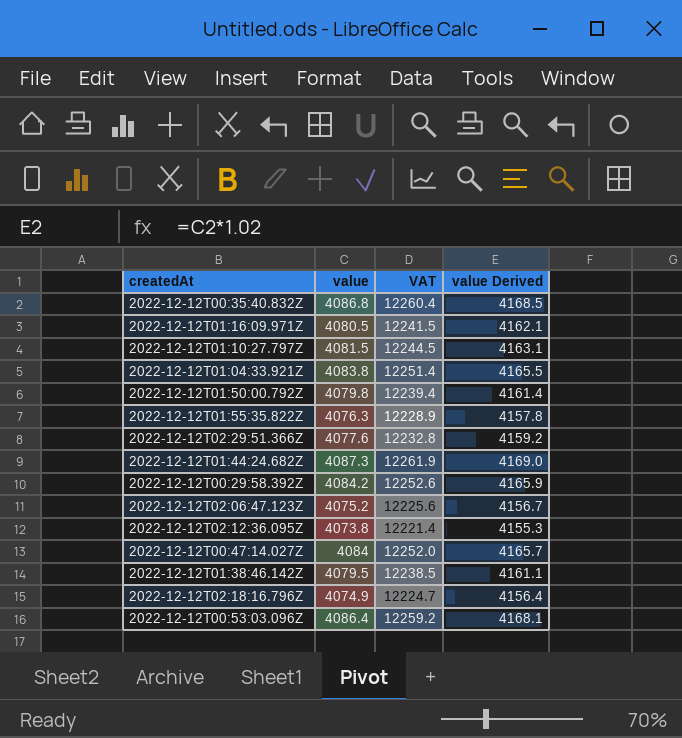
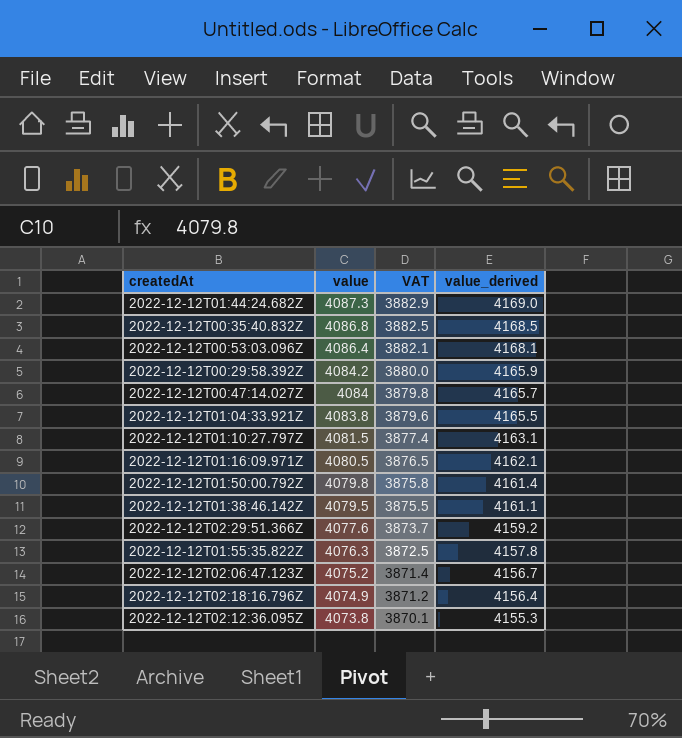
row order: none -> value descending
column VAT | formula: [value] * 3 -> [value] * 0.95
column name: value Derived -> value_derived

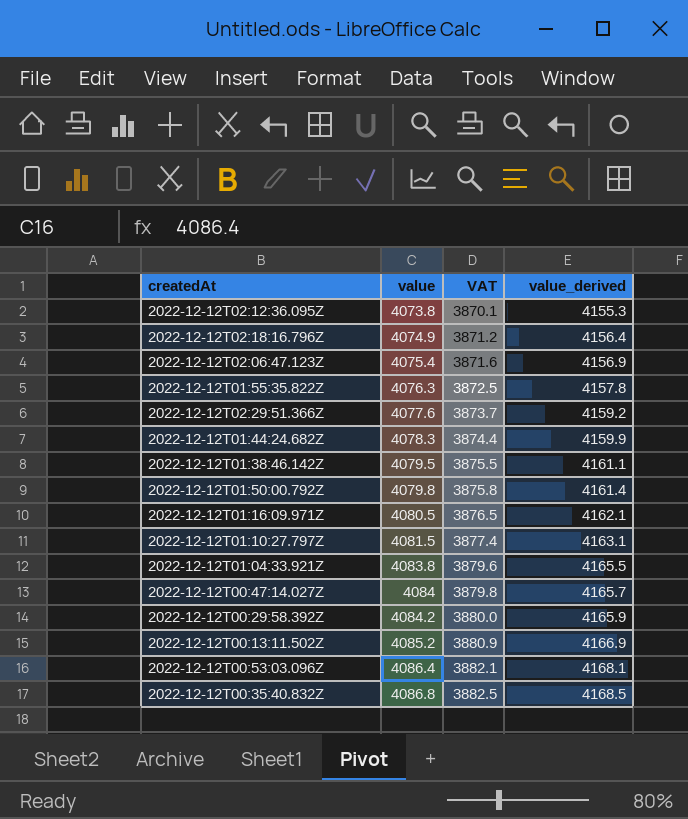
row order: value descending -> value ascending
2022-12-12T02:06:47.123Z | value: 4075.2 -> 4075.4
2022-12-12T02:06:47.123Z | VAT: 3871.4 -> 3871.6
2022-12-12T02:06:47.123Z | value_derived: 4156.7 -> 4156.9
2022-12-12T01:44:24.682Z | value: 4087.3 -> 4078.3
2022-12-12T01:44:24.682Z | VAT: 3882.9 -> 3874.4
2022-12-12T01:44:24.682Z | value_derived: 4169.0 -> 4159.9
row 2022-12-12T00:13:11.502Z: none -> 4085.2 | 3880.9 | 4166.9

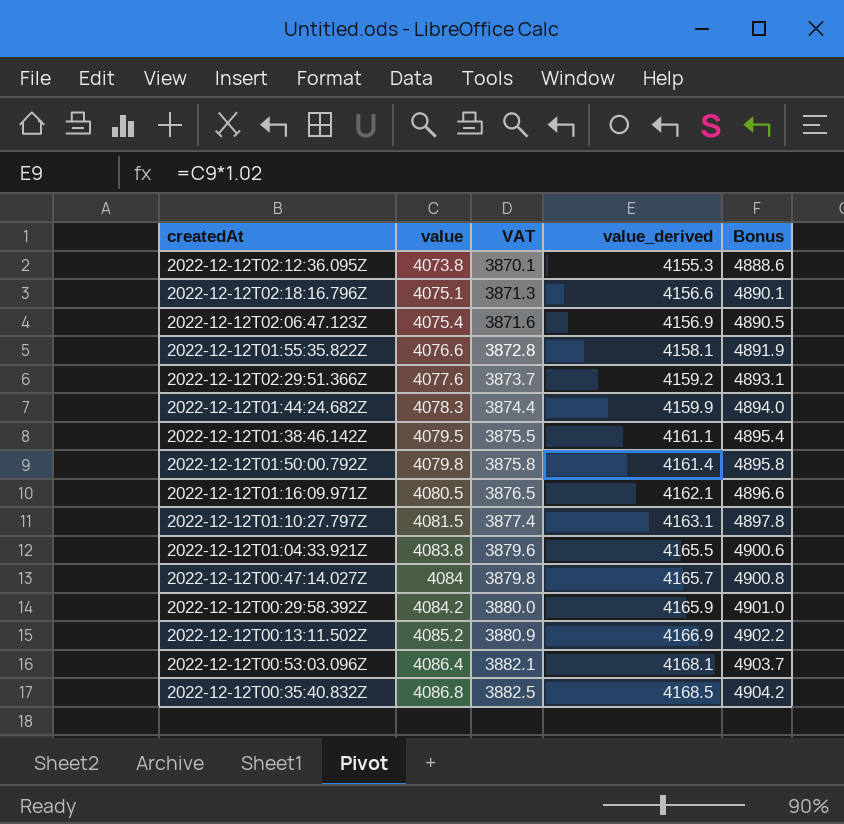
column Bonus | formula: none -> [value] * 1.2
2022-12-12T02:18:16.796Z | value: 4074.9 -> 4075.1
2022-12-12T02:18:16.796Z | VAT: 3871.2 -> 3871.3
2022-12-12T02:18:16.796Z | value_derived: 4156.4 -> 4156.6
2022-12-12T01:55:35.822Z | value: 4076.3 -> 4076.6
2022-12-12T01:55:35.822Z | VAT: 3872.5 -> 3872.8
2022-12-12T01:55:35.822Z | value_derived: 4157.8 -> 4158.1

